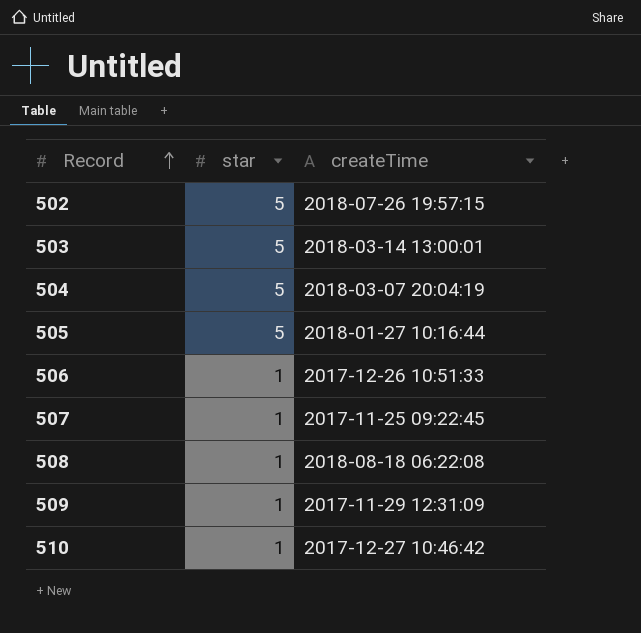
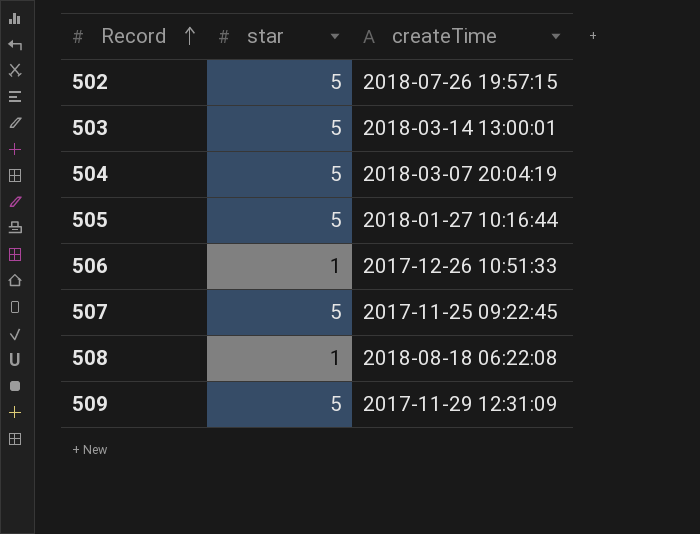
row 510: 1 | 2017-12-27 10:46:42 -> none
507 | star: 1 -> 5
509 | star: 1 -> 5

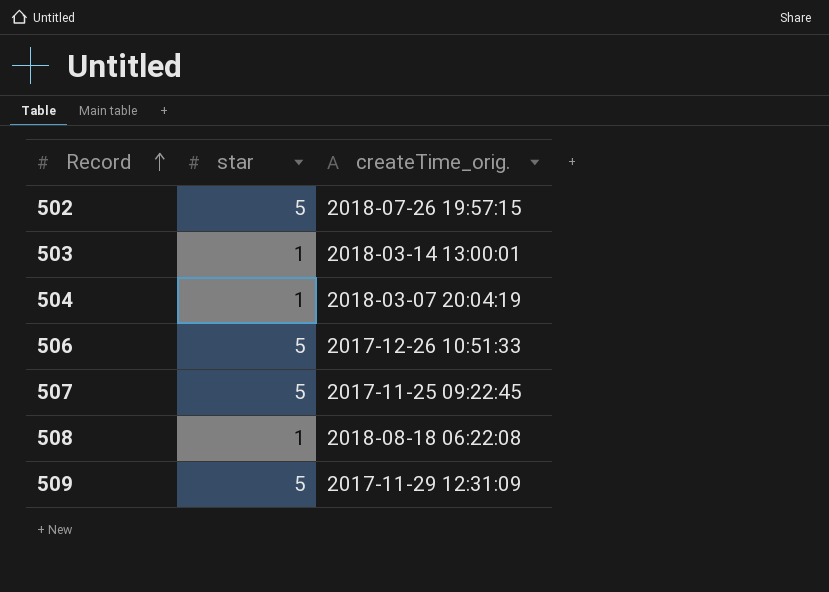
column name: createTime -> createTime_orig.
row 505: 5 | 2018-01-27 10:16:44 -> none
503 | star: 5 -> 1
504 | star: 5 -> 1
506 | star: 1 -> 5

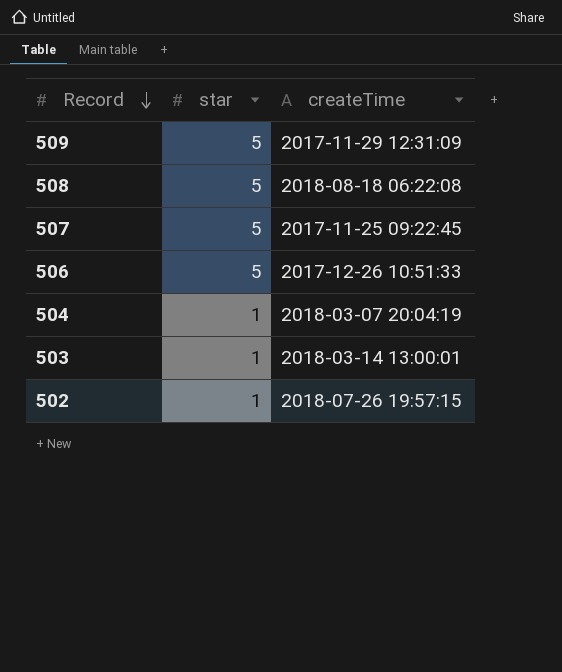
row order: Record ascending -> Record descending
column name: createTime_orig. -> createTime
508 | star: 1 -> 5
502 | star: 5 -> 1

